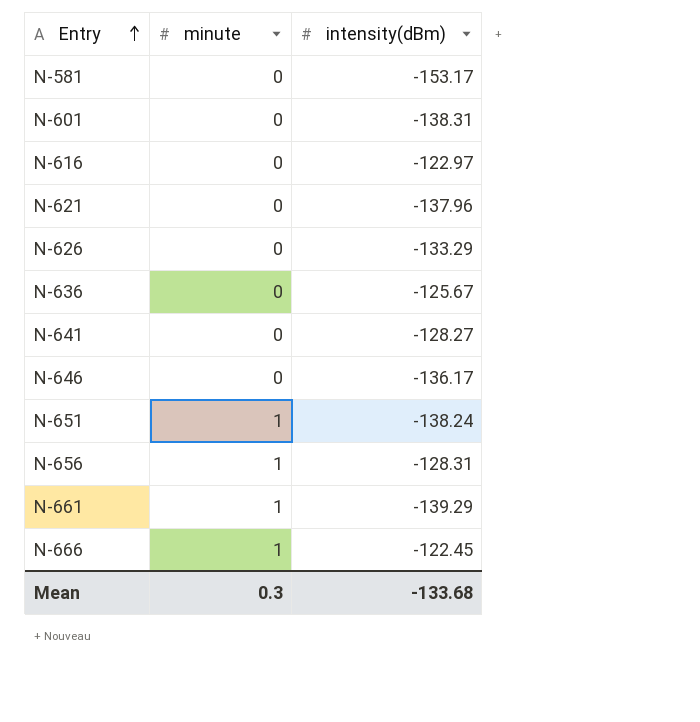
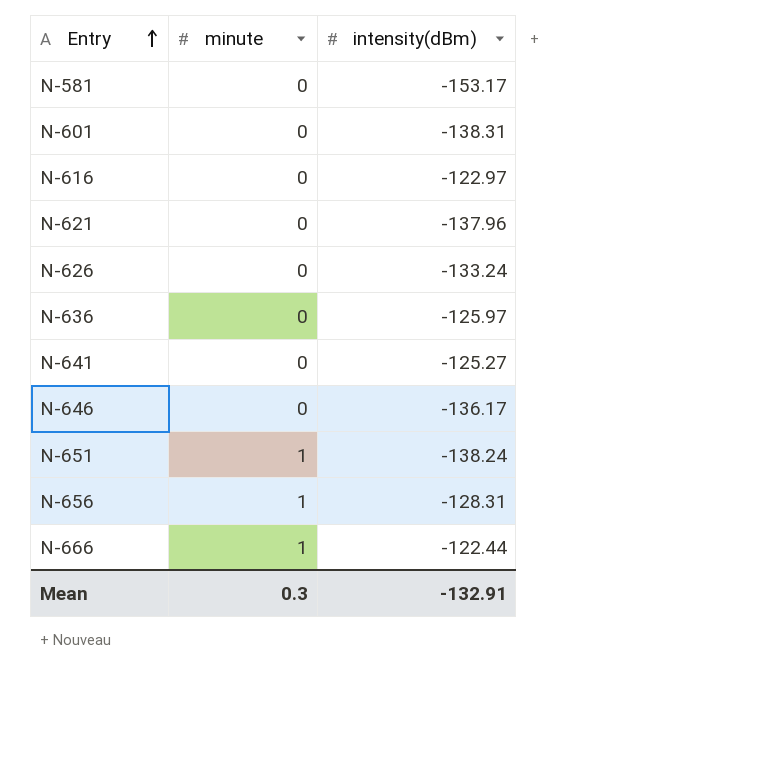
row N-661: 1 | -139.29 -> none
N-626 | intensity(dBm): -133.29 -> -133.24
N-636 | intensity(dBm): -125.67 -> -125.97
N-641 | intensity(dBm): -128.27 -> -125.27
N-666 | intensity(dBm): -122.45 -> -122.44
Mean | intensity(dBm): -133.68 -> -132.91

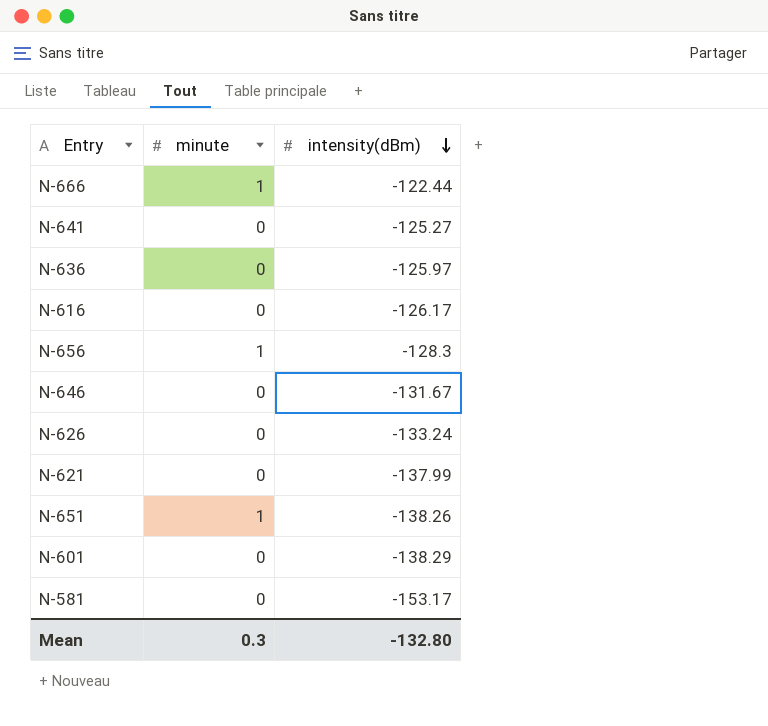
row order: Entry ascending -> intensity(dBm) descending
N-616 | intensity(dBm): -122.97 -> -126.17
N-656 | intensity(dBm): -128.31 -> -128.3
N-646 | intensity(dBm): -136.17 -> -131.67
N-621 | intensity(dBm): -137.96 -> -137.99
N-651 | intensity(dBm): -138.24 -> -138.26
N-601 | intensity(dBm): -138.31 -> -138.29
Mean | intensity(dBm): -132.91 -> -132.80

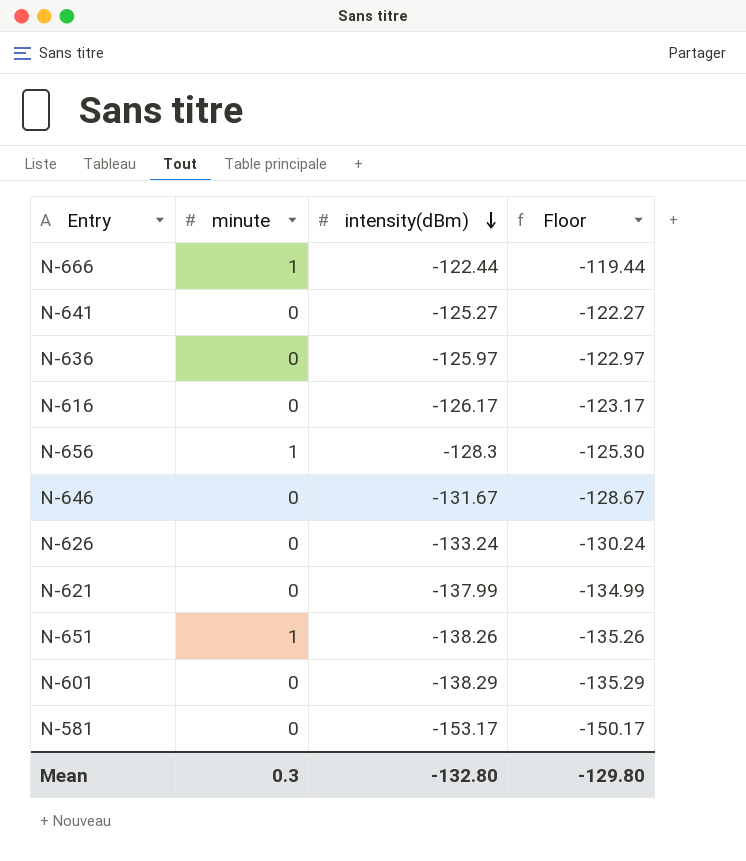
column Floor | formula: none -> [intensity(dBm)] + 3

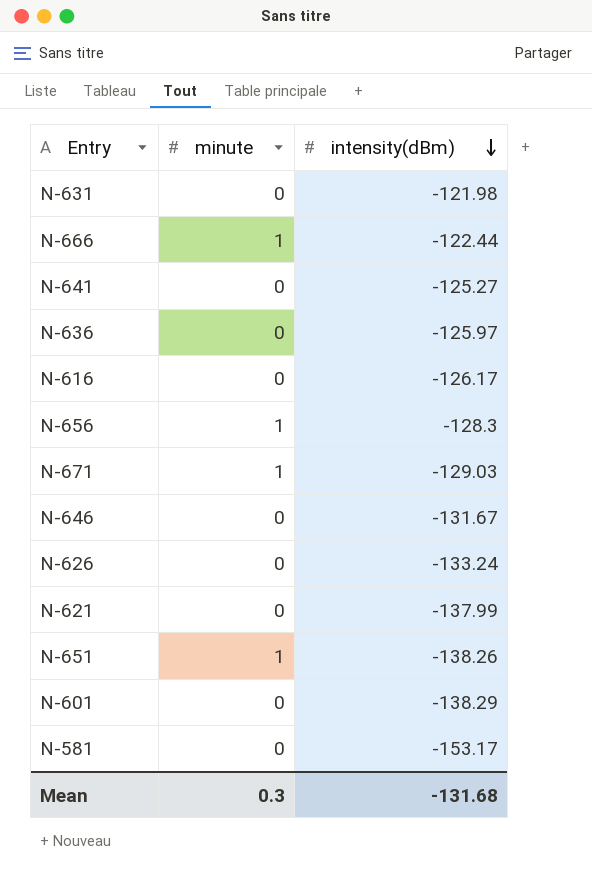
column Floor | formula: [intensity(dBm)] + 3 -> none
row N-631: none -> 0 | -121.98
row N-671: none -> 1 | -129.03
Mean | intensity(dBm): -132.80 -> -131.68

